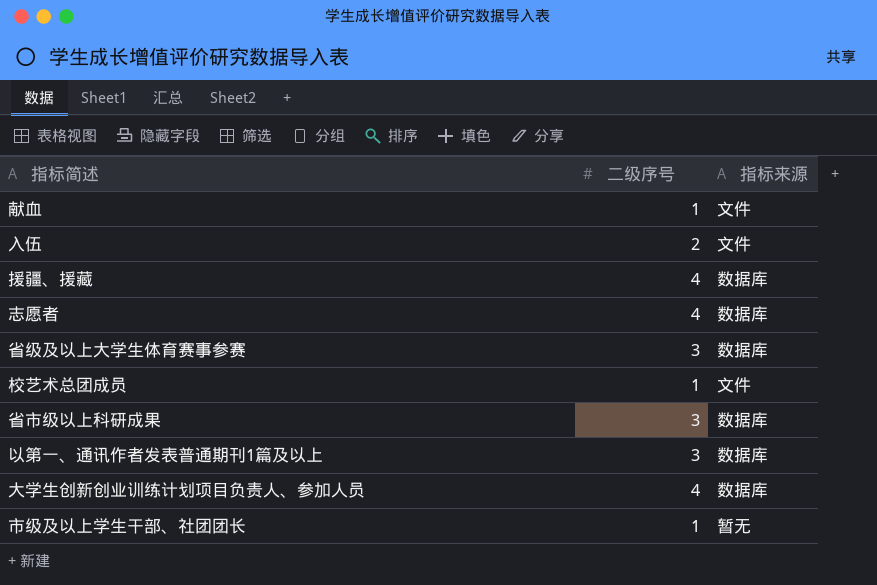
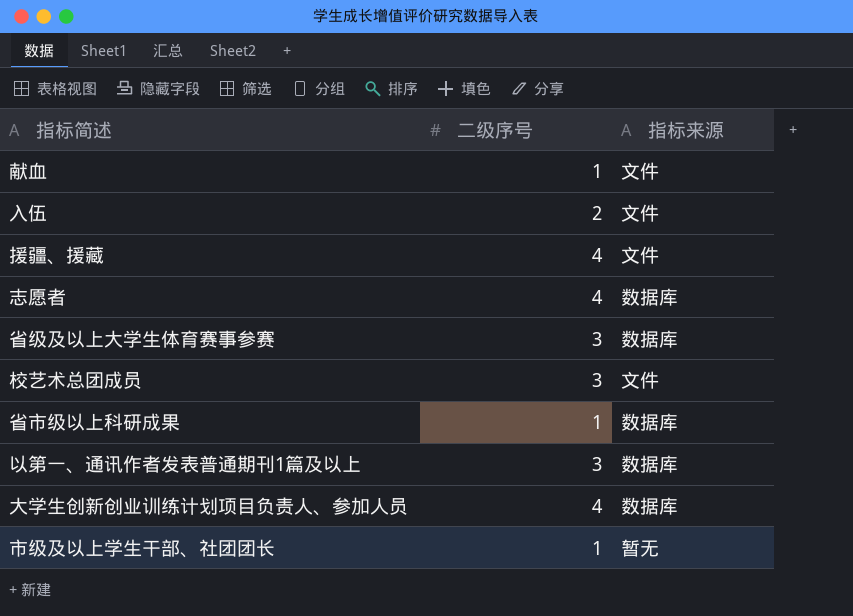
援疆、援藏 | 指标来源: 数据库 -> 文件
校艺术总团成员 | 二级序号: 1 -> 3
省市级以上科研成果 | 二级序号: 3 -> 1

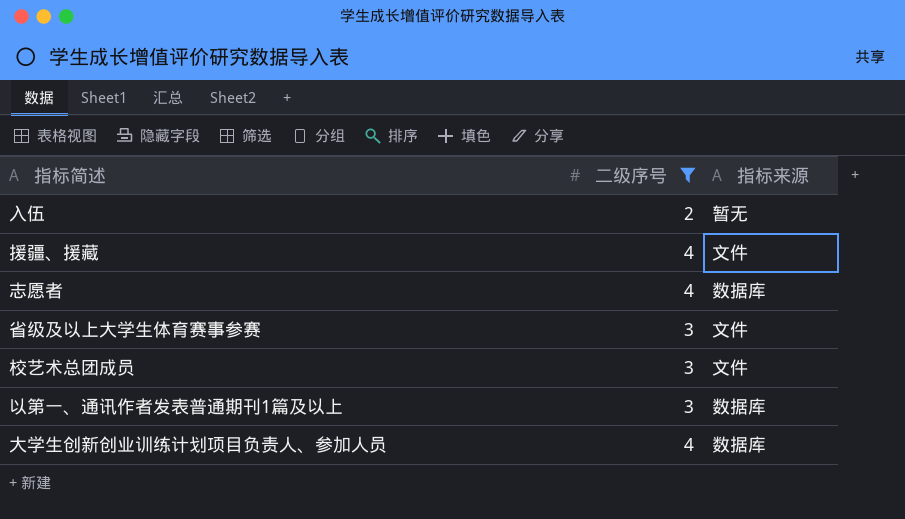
filter: none -> 二级序号 != 1
入伍 | 指标来源: 文件 -> 暂无
省级及以上大学生体育赛事参赛 | 指标来源: 数据库 -> 文件

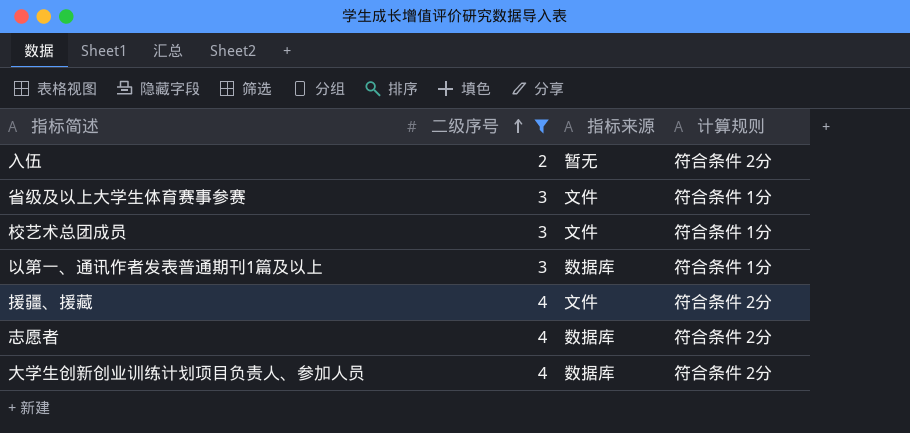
row order: none -> 二级序号 ascending
column 计算规则 | position: none -> 4

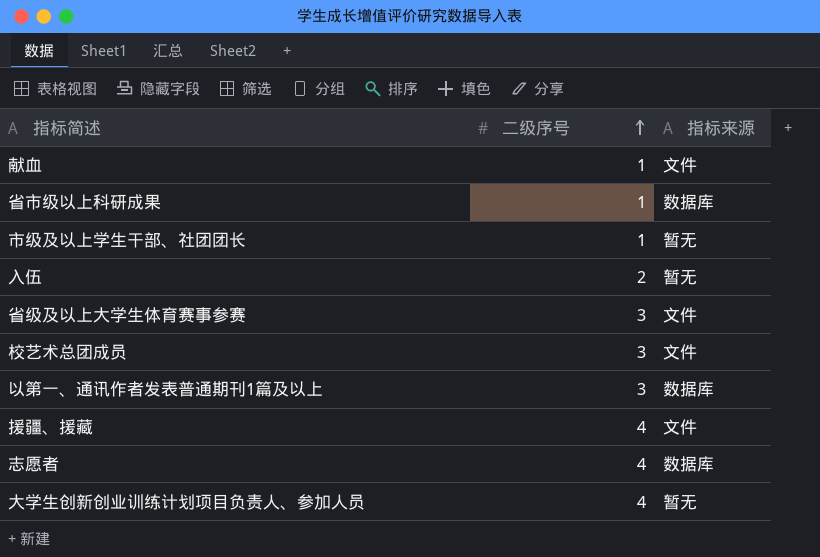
filter: 二级序号 != 1 -> none
column 计算规则 | position: 4 -> none
大学生创新创业训练计划项目负责人、参加人员 | 指标来源: 数据库 -> 暂无

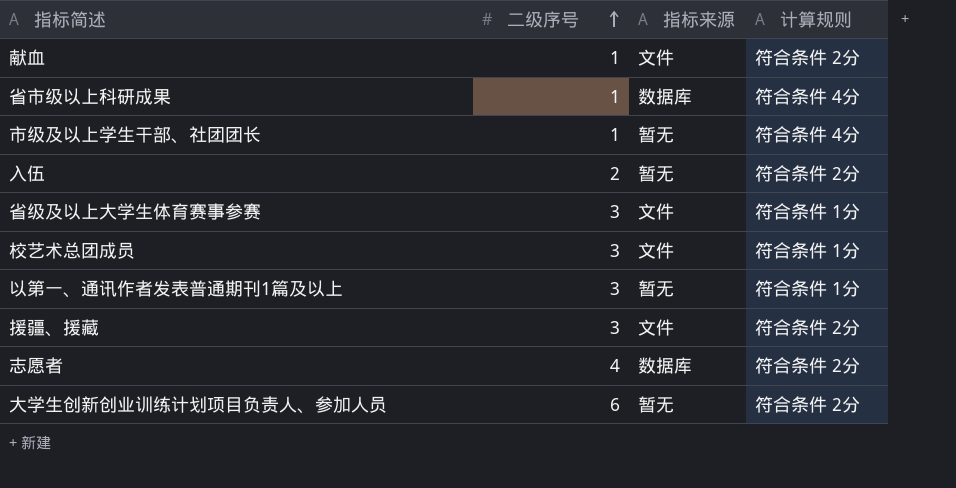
column 计算规则 | position: none -> 4
以第一、通讯作者发表普通期刊1篇及以上 | 指标来源: 数据库 -> 暂无
援疆、援藏 | 二级序号: 4 -> 3
大学生创新创业训练计划项目负责人、参加人员 | 二级序号: 4 -> 6

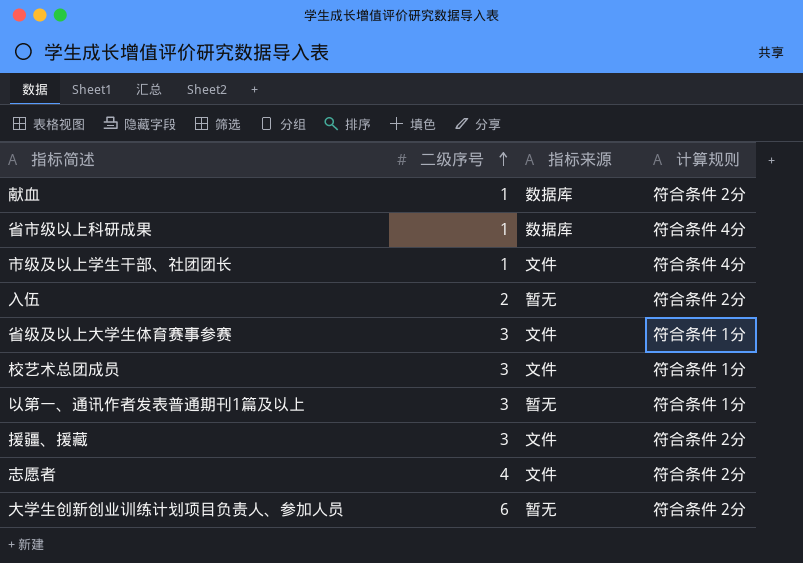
献血 | 指标来源: 文件 -> 数据库
市级及以上学生干部、社团团长 | 指标来源: 暂无 -> 文件
志愿者 | 指标来源: 数据库 -> 文件

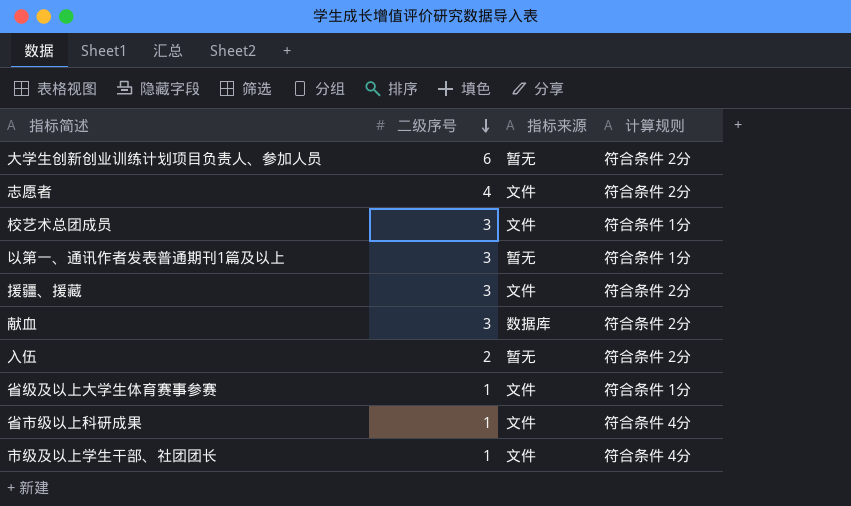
row order: 二级序号 ascending -> 二级序号 descending
献血 | 二级序号: 1 -> 3
省级及以上大学生体育赛事参赛 | 二级序号: 3 -> 1
省市级以上科研成果 | 指标来源: 数据库 -> 文件

